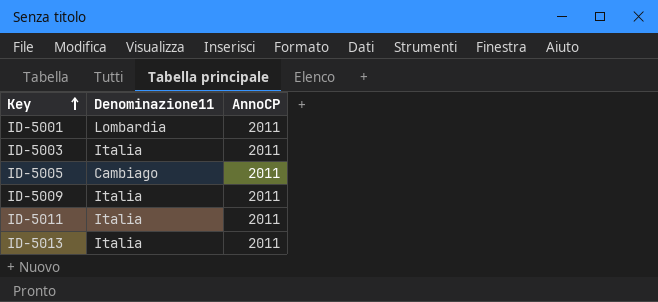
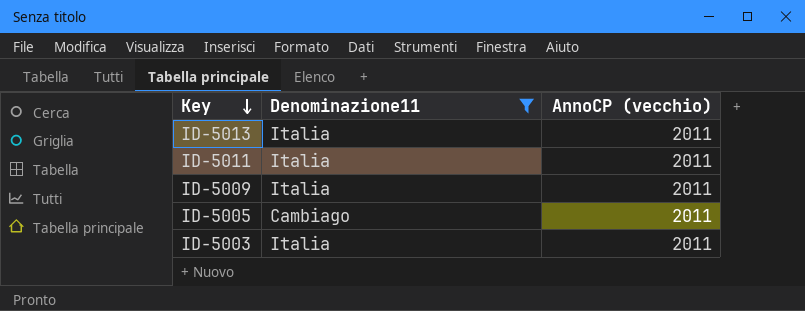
filter: none -> Denominazione11 != Lombardia
row order: Key ascending -> Key descending
column name: AnnoCP -> AnnoCP (vecchio)

